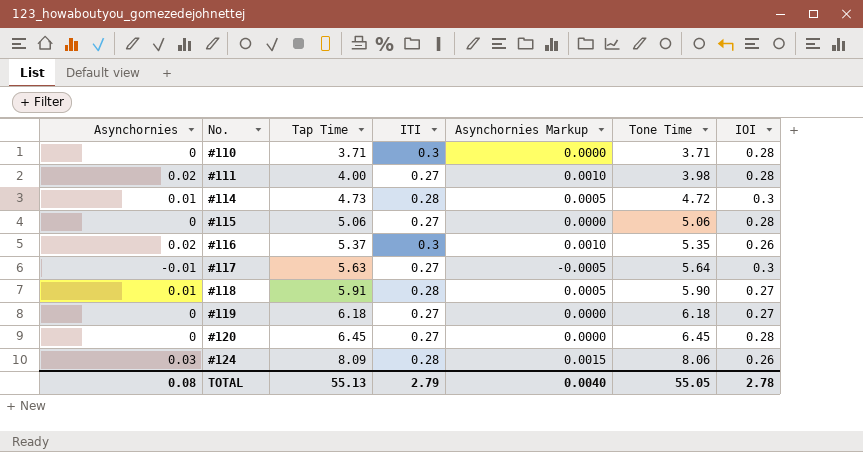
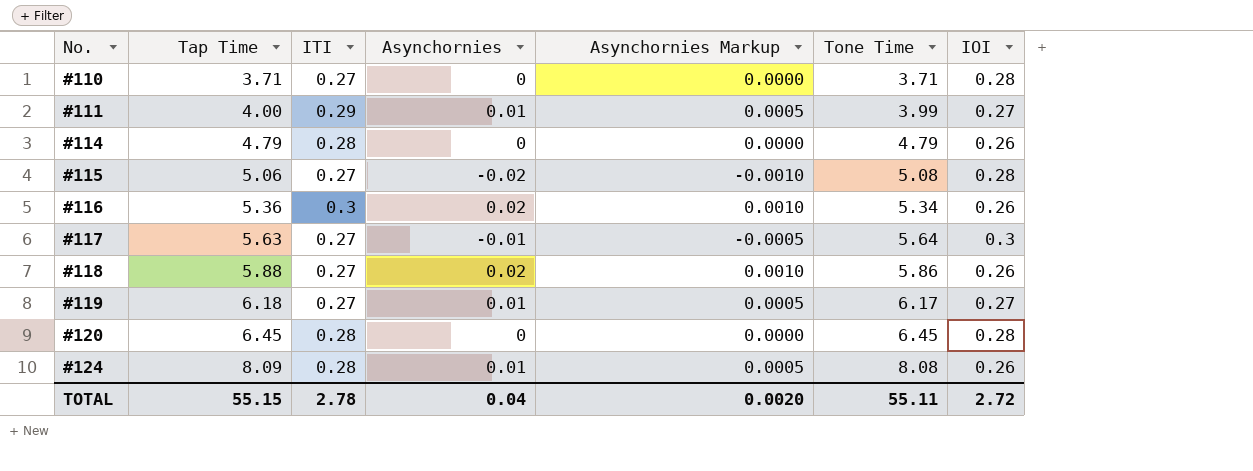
column Asynchornies | position: 1 -> 4
#110 | ITI: 0.3 -> 0.27
#111 | ITI: 0.27 -> 0.29
#111 | Asynchornies: 0.02 -> 0.01
#111 | Asynchornies Markup: 0.0010 -> 0.0005
#111 | Tone Time: 3.98 -> 3.99
#111 | IOI: 0.28 -> 0.27
#114 | Tap Time: 4.73 -> 4.79
#114 | Asynchornies: 0.01 -> 0
#114 | Asynchornies Markup: 0.0005 -> 0.0000
#114 | Tone Time: 4.72 -> 4.79
#114 | IOI: 0.3 -> 0.26
#115 | Asynchornies: 0 -> -0.02
#115 | Asynchornies Markup: 0.0000 -> -0.0010
#115 | Tone Time: 5.06 -> 5.08
#116 | Tap Time: 5.37 -> 5.36
#116 | Tone Time: 5.35 -> 5.34
#118 | Tap Time: 5.91 -> 5.88
#118 | ITI: 0.28 -> 0.27
#118 | Asynchornies: 0.01 -> 0.02
#118 | Asynchornies Markup: 0.0005 -> 0.0010
#118 | Tone Time: 5.90 -> 5.86
#118 | IOI: 0.27 -> 0.26
#119 | Asynchornies: 0 -> 0.01
#119 | Asynchornies Markup: 0.0000 -> 0.0005
#119 | Tone Time: 6.18 -> 6.17
#120 | ITI: 0.27 -> 0.28
#124 | Asynchornies: 0.03 -> 0.01
#124 | Asynchornies Markup: 0.0015 -> 0.0005
#124 | Tone Time: 8.06 -> 8.08
TOTAL | Tap Time: 55.13 -> 55.15
TOTAL | ITI: 2.79 -> 2.78
TOTAL | Asynchornies: 0.08 -> 0.04
TOTAL | Asynchornies Markup: 0.0040 -> 0.0020
TOTAL | Tone Time: 55.05 -> 55.11
TOTAL | IOI: 2.78 -> 2.72

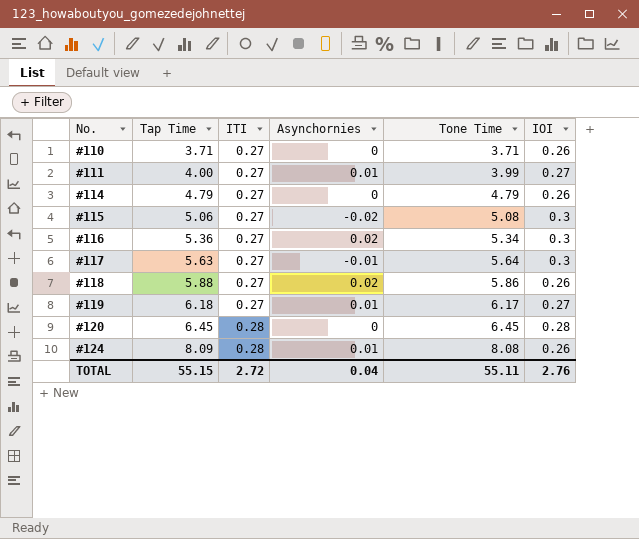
column Asynchornies Markup | formula: [Asynchornies] * 0.05 -> none
#110 | IOI: 0.28 -> 0.26
#111 | ITI: 0.29 -> 0.27
#114 | ITI: 0.28 -> 0.27
#115 | IOI: 0.28 -> 0.3
#116 | ITI: 0.3 -> 0.27
#116 | IOI: 0.26 -> 0.3
TOTAL | ITI: 2.78 -> 2.72
TOTAL | IOI: 2.72 -> 2.76

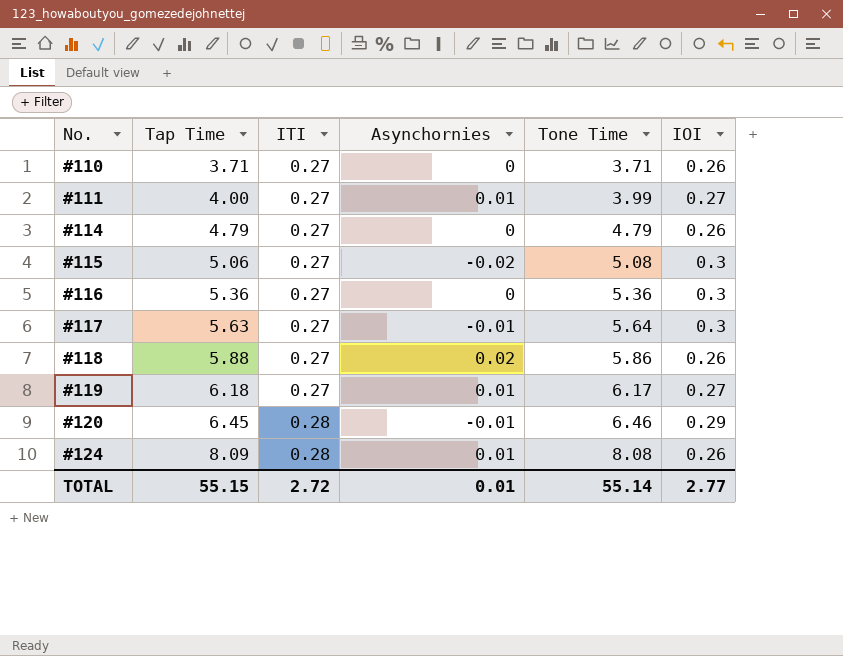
#116 | Asynchornies: 0.02 -> 0
#116 | Tone Time: 5.34 -> 5.36
#120 | Asynchornies: 0 -> -0.01
#120 | Tone Time: 6.45 -> 6.46
#120 | IOI: 0.28 -> 0.29
TOTAL | Asynchornies: 0.04 -> 0.01
TOTAL | Tone Time: 55.11 -> 55.14
TOTAL | IOI: 2.76 -> 2.77

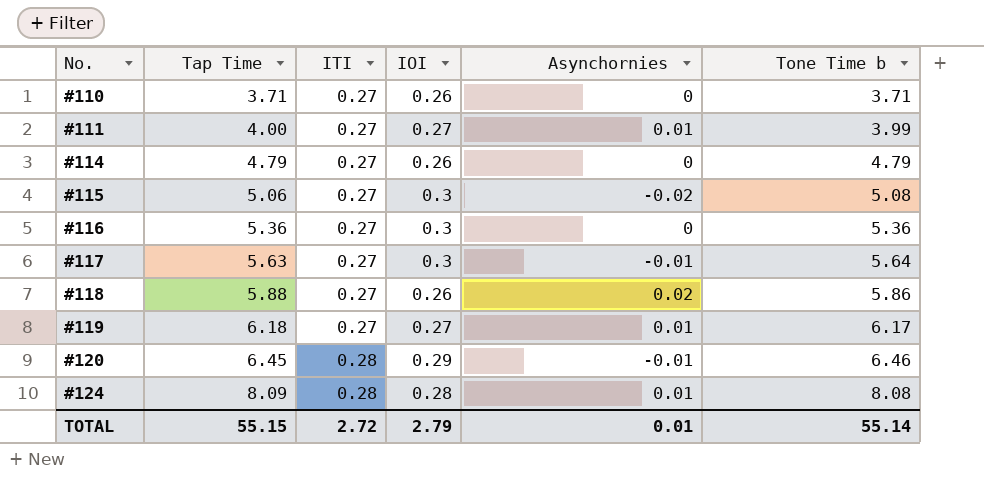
column IOI | position: 6 -> 4
column name: Tone Time -> Tone Time b
#124 | IOI: 0.26 -> 0.28
TOTAL | IOI: 2.77 -> 2.79

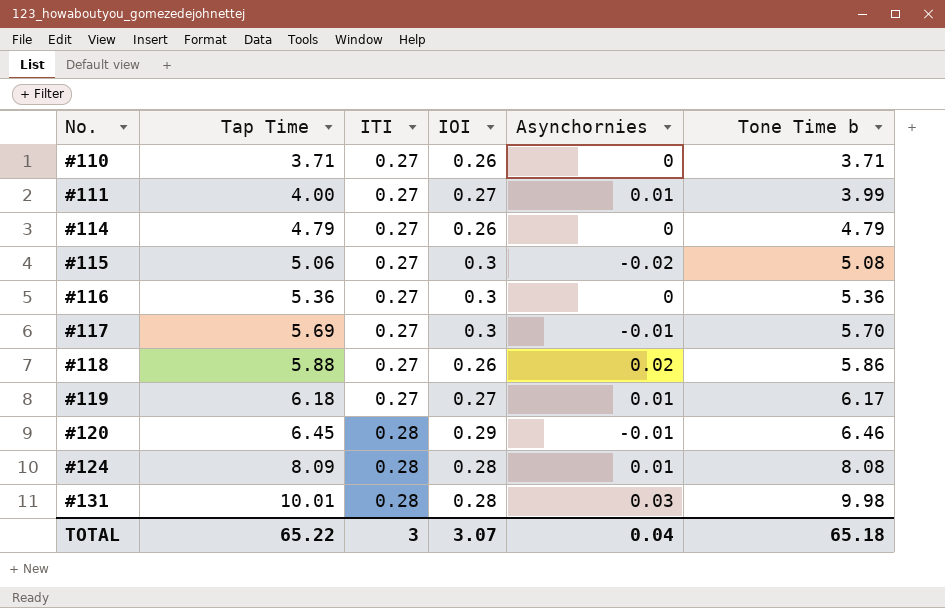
#117 | Tap Time: 5.63 -> 5.69
#117 | Tone Time b: 5.64 -> 5.70
row #131: none -> 10.01 | 0.28 | 0.28 | 0.03 | 9.98
TOTAL | Tap Time: 55.15 -> 65.22
TOTAL | ITI: 2.72 -> 3
TOTAL | IOI: 2.79 -> 3.07
TOTAL | Asynchornies: 0.01 -> 0.04
TOTAL | Tone Time b: 55.14 -> 65.18

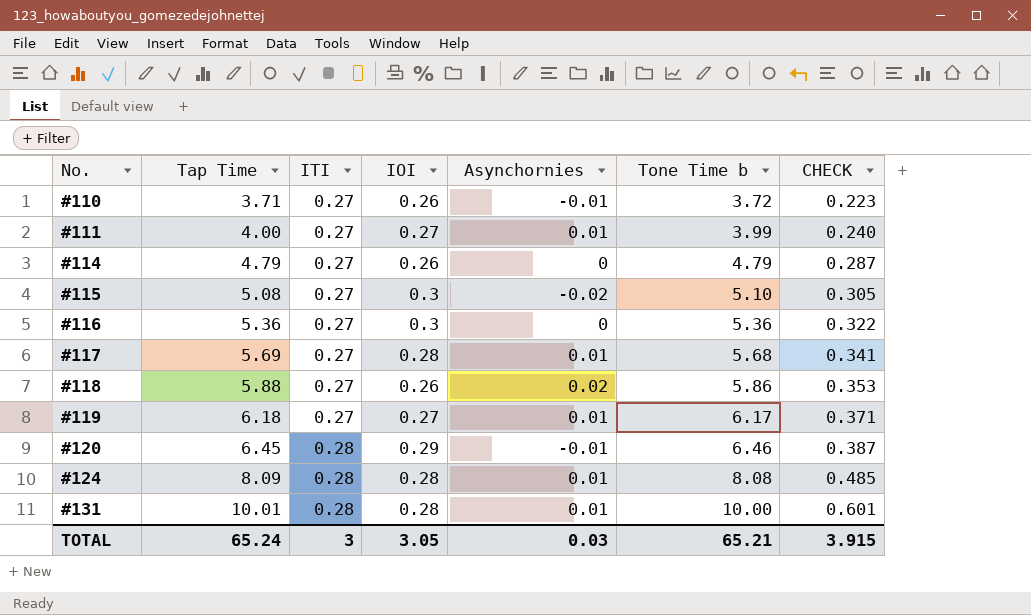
column CHECK | formula: none -> [Tap Time] * 0.06
#110 | Asynchornies: 0 -> -0.01
#110 | Tone Time b: 3.71 -> 3.72
#115 | Tap Time: 5.06 -> 5.08
#115 | Tone Time b: 5.08 -> 5.10
#117 | IOI: 0.3 -> 0.28
#117 | Asynchornies: -0.01 -> 0.01
#117 | Tone Time b: 5.70 -> 5.68
#131 | Asynchornies: 0.03 -> 0.01
#131 | Tone Time b: 9.98 -> 10.00
TOTAL | Tap Time: 65.22 -> 65.24
TOTAL | IOI: 3.07 -> 3.05
TOTAL | Asynchornies: 0.04 -> 0.03
TOTAL | Tone Time b: 65.18 -> 65.21

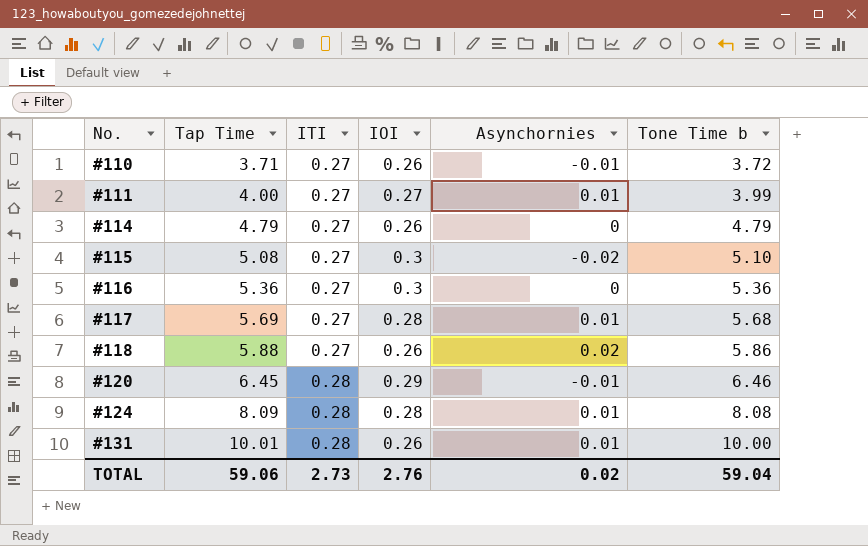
column CHECK | formula: [Tap Time] * 0.06 -> none
row #119: 6.18 | 0.27 | 0.27 | 0.01 | 6.17 | 0.371 -> none
#131 | IOI: 0.28 -> 0.26
TOTAL | Tap Time: 65.24 -> 59.06
TOTAL | ITI: 3 -> 2.73
TOTAL | IOI: 3.05 -> 2.76
TOTAL | Asynchornies: 0.03 -> 0.02
TOTAL | Tone Time b: 65.21 -> 59.04

